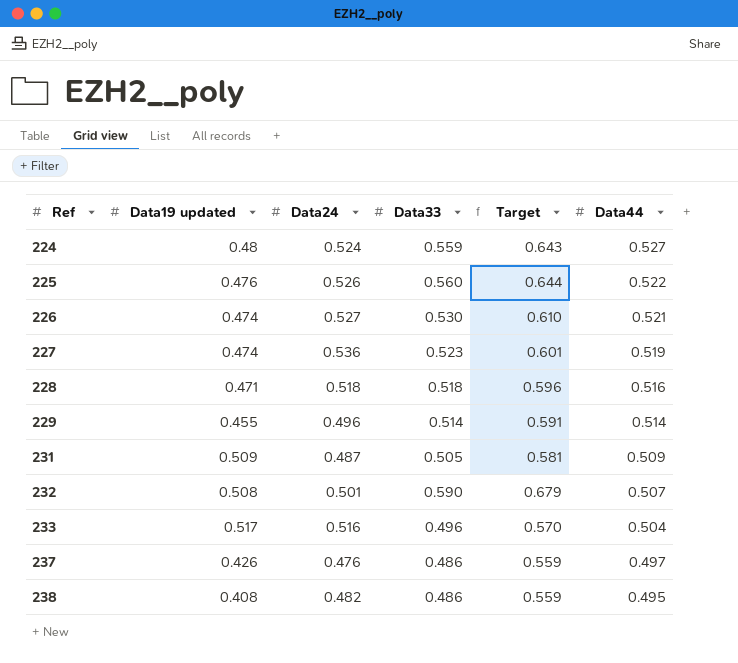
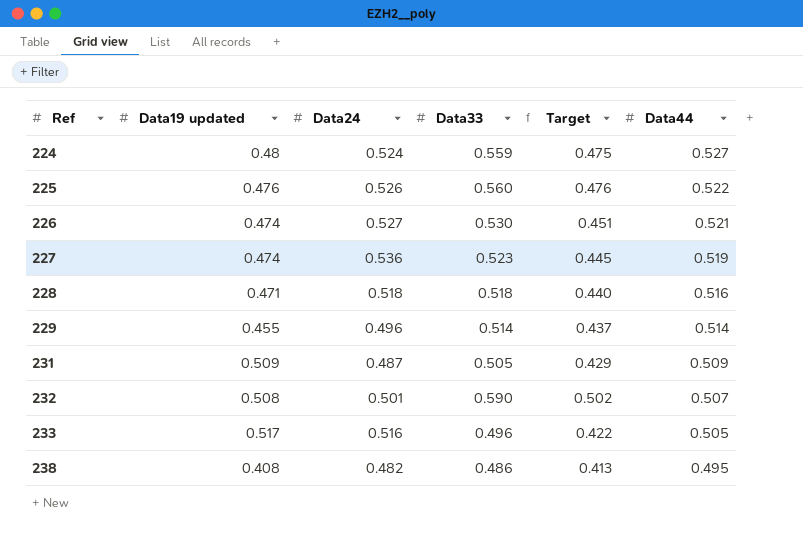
column Target | formula: [Data33] * 1.15 -> [Data33] * 0.85
row 237: 0.426 | 0.476 | 0.486 | 0.559 | 0.497 -> none
233 | Data44: 0.504 -> 0.505

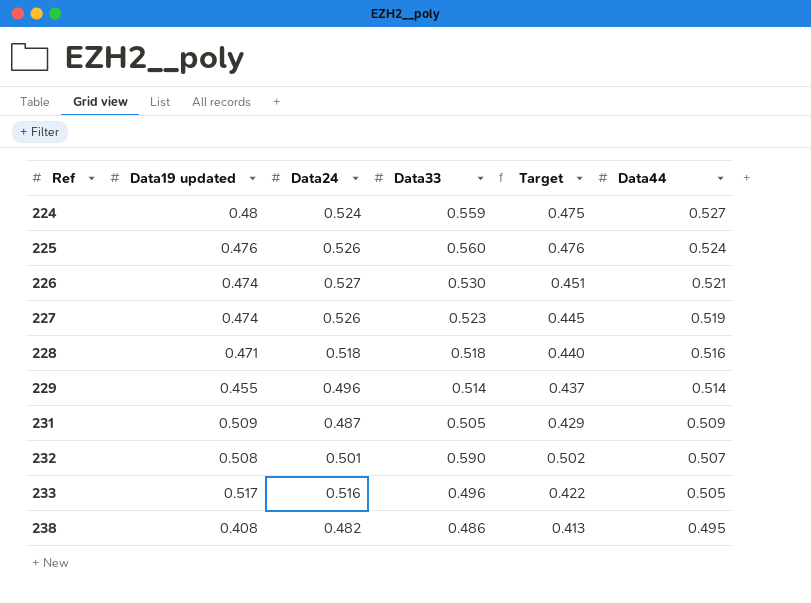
225 | Data44: 0.522 -> 0.524
227 | Data24: 0.536 -> 0.526

